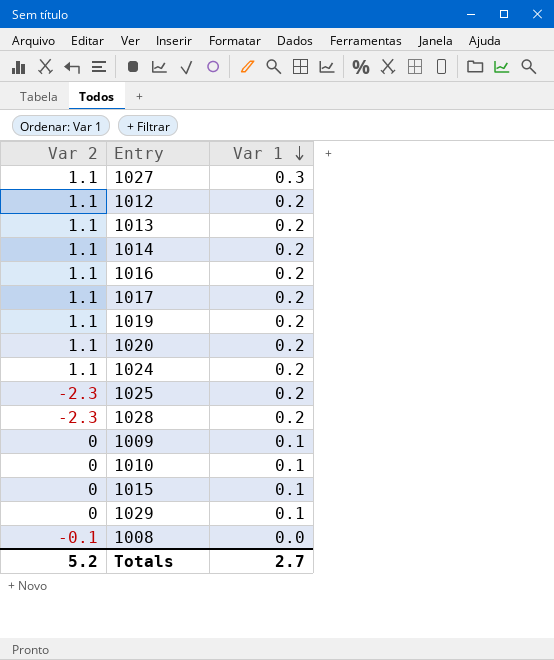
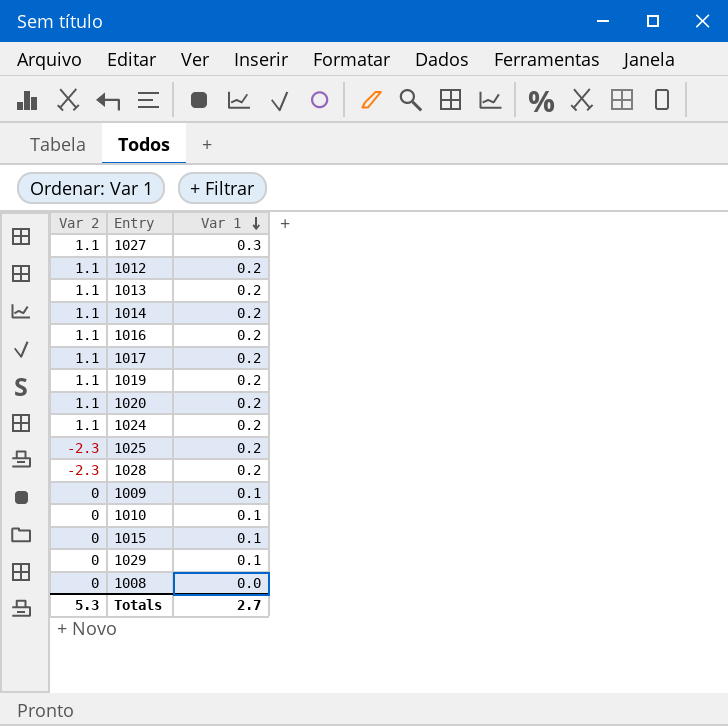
1008 | Var 2: -0.1 -> 0
Totals | Var 2: 5.2 -> 5.3

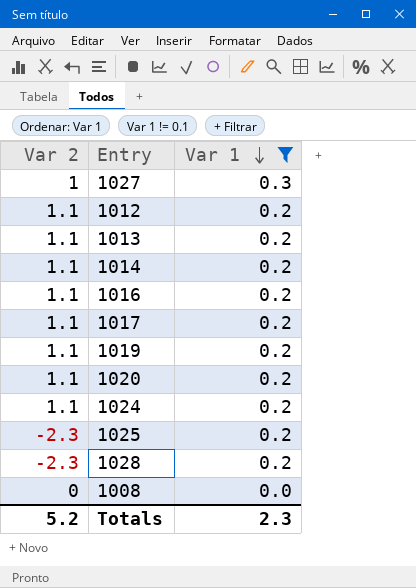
filter: none -> Var 1 != 0.1
1027 | Var 2: 1.1 -> 1
Totals | Var 2: 5.3 -> 5.2
Totals | Var 1: 2.7 -> 2.3

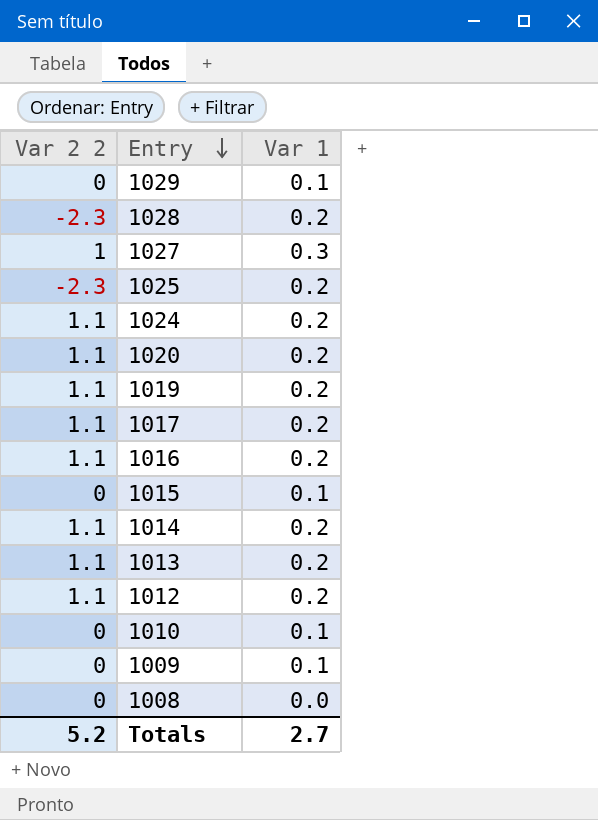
filter: Var 1 != 0.1 -> none
row order: Var 1 descending -> Entry descending
column name: Var 2 -> Var 2 2
Totals | Var 1: 2.3 -> 2.7

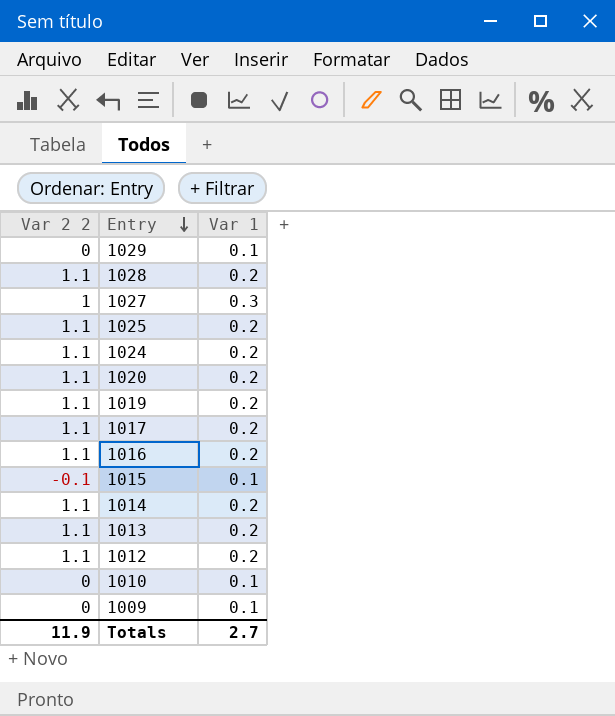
row 1008: 0 | 0.0 -> none
1028 | Var 2 2: -2.3 -> 1.1
1025 | Var 2 2: -2.3 -> 1.1
1015 | Var 2 2: 0 -> -0.1
Totals | Var 2 2: 5.2 -> 11.9

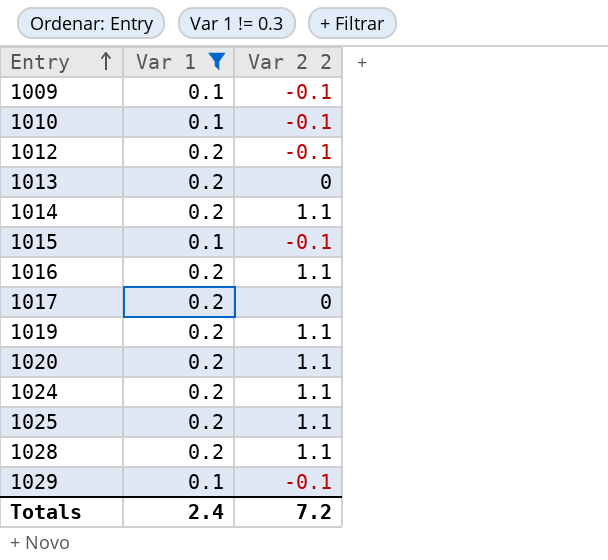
filter: none -> Var 1 != 0.3
row order: Entry descending -> Entry ascending
column Var 2 2 | position: 1 -> 3
1009 | Var 2 2: 0 -> -0.1
1010 | Var 2 2: 0 -> -0.1
1012 | Var 2 2: 1.1 -> -0.1
1013 | Var 2 2: 1.1 -> 0
1017 | Var 2 2: 1.1 -> 0
1029 | Var 2 2: 0 -> -0.1
Totals | Var 1: 2.7 -> 2.4
Totals | Var 2 2: 11.9 -> 7.2

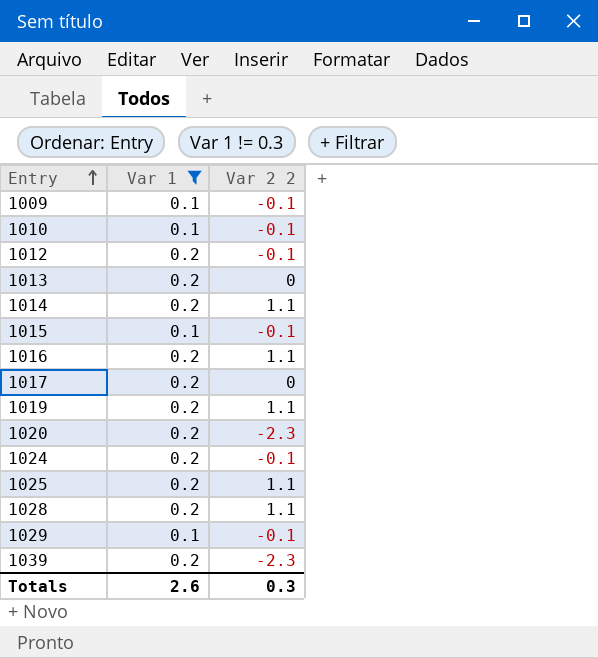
1020 | Var 2 2: 1.1 -> -2.3
1024 | Var 2 2: 1.1 -> -0.1
row 1039: none -> 0.2 | -2.3
Totals | Var 1: 2.4 -> 2.6
Totals | Var 2 2: 7.2 -> 0.3

